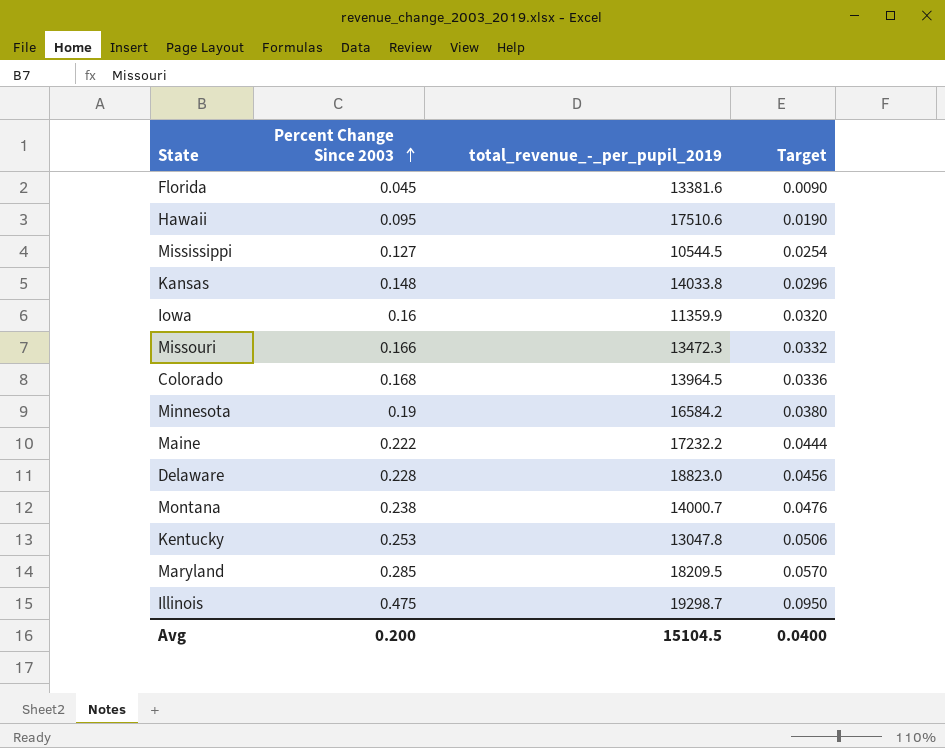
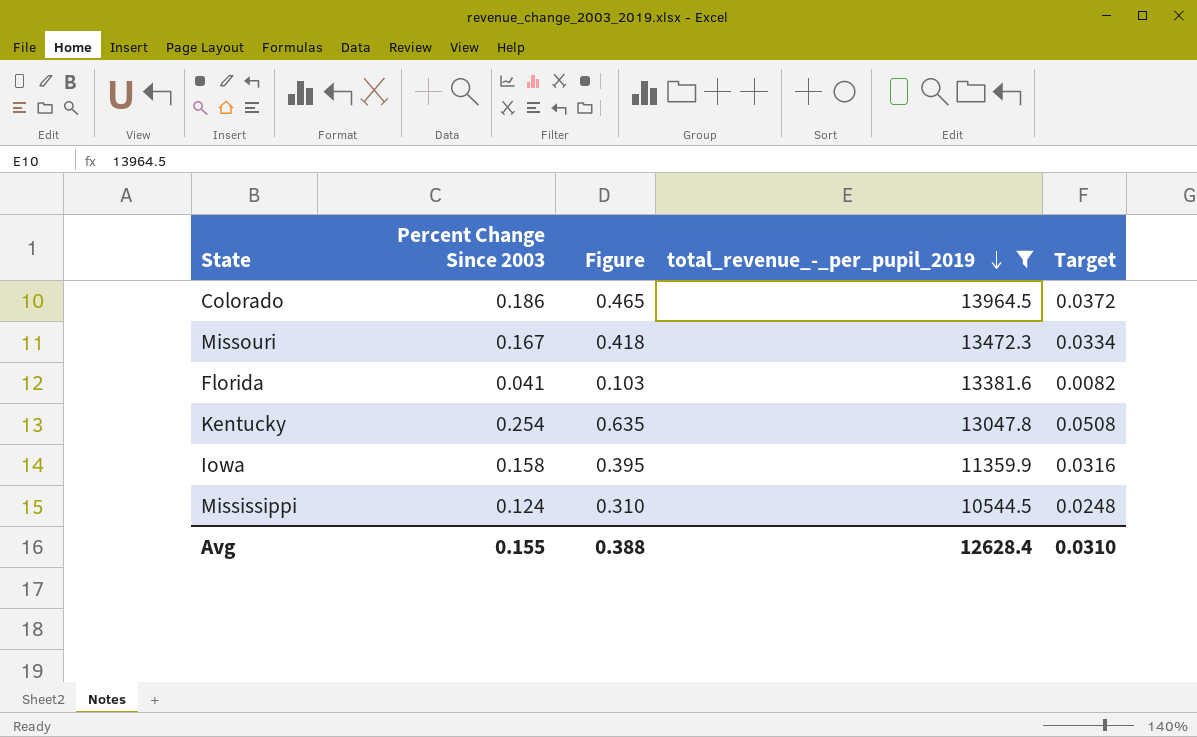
filter: none -> total_revenue_-_per_pupil_2019 <= 13964.5
row order: Percent Change Since 2003 ascending -> total_revenue_-_per_pupil_2019 descending
column Figure | formula: none -> [Percent Change Since 2003] * 2.5
Colorado | Percent Change Since 2003: 0.168 -> 0.186
Colorado | Target: 0.0336 -> 0.0372
Missouri | Percent Change Since 2003: 0.166 -> 0.167
Missouri | Target: 0.0332 -> 0.0334
Florida | Percent Change Since 2003: 0.045 -> 0.041
Florida | Target: 0.0090 -> 0.0082
Kentucky | Percent Change Since 2003: 0.253 -> 0.254
Kentucky | Target: 0.0506 -> 0.0508
Iowa | Percent Change Since 2003: 0.16 -> 0.158
Iowa | Target: 0.0320 -> 0.0316
Mississippi | Percent Change Since 2003: 0.127 -> 0.124
Mississippi | Target: 0.0254 -> 0.0248
Avg | Percent Change Since 2003: 0.200 -> 0.155
Avg | total_revenue_-_per_pupil_2019: 15104.5 -> 12628.4
Avg | Target: 0.0400 -> 0.0310

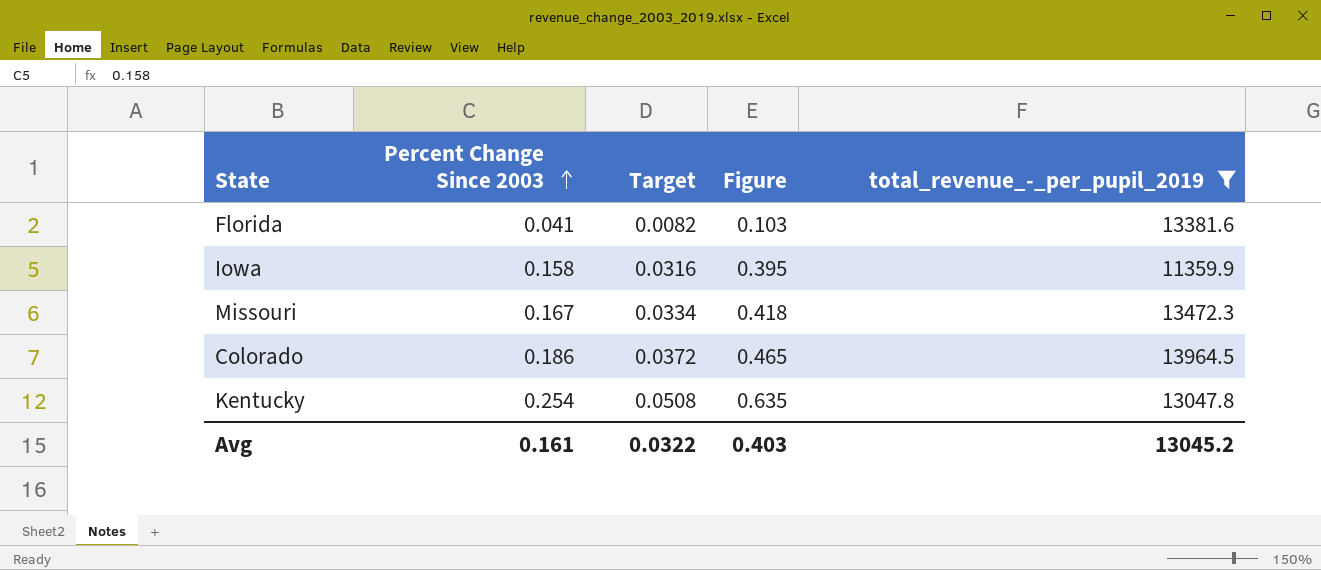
row order: total_revenue_-_per_pupil_2019 descending -> Percent Change Since 2003 ascending
column Target | position: 5 -> 3
row Mississippi: 0.124 | 0.310 | 10544.5 | 0.0248 -> none
Avg | Percent Change Since 2003: 0.155 -> 0.161
Avg | Target: 0.0310 -> 0.0322
Avg | Figure: 0.388 -> 0.403
Avg | total_revenue_-_per_pupil_2019: 12628.4 -> 13045.2

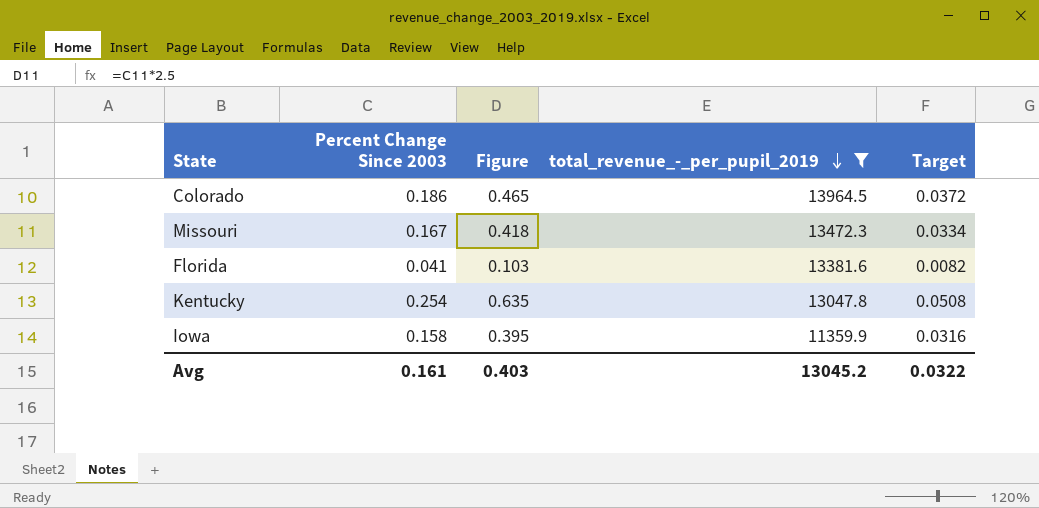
row order: Percent Change Since 2003 ascending -> total_revenue_-_per_pupil_2019 descending
column Target | position: 3 -> 5

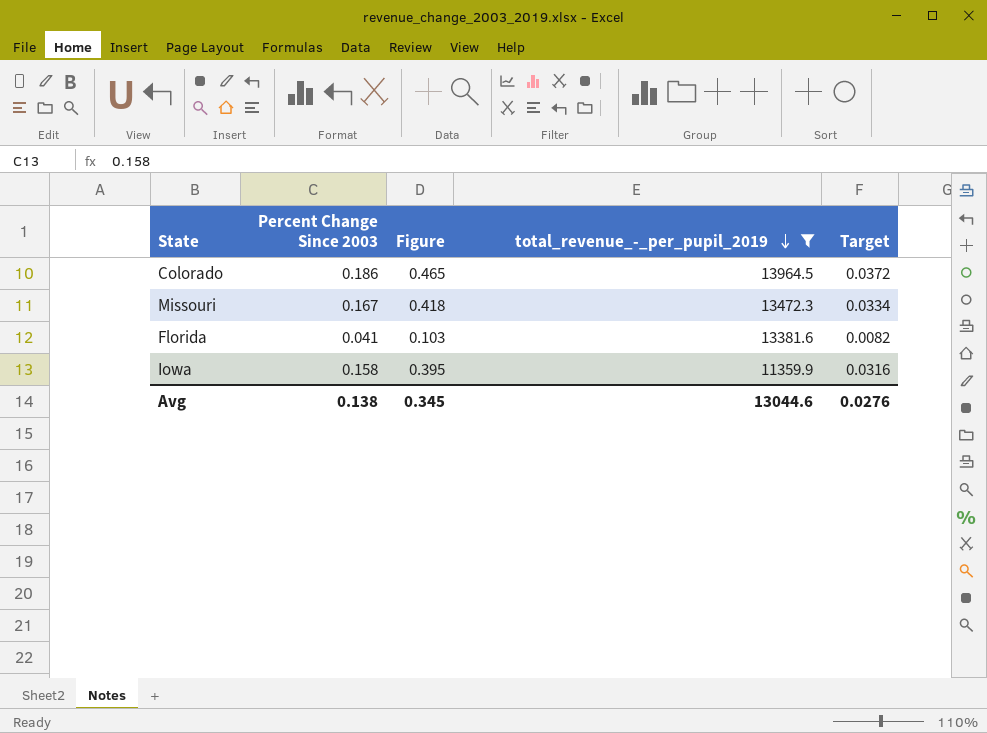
row Kentucky: 0.254 | 0.635 | 13047.8 | 0.0508 -> none
Avg | Percent Change Since 2003: 0.161 -> 0.138
Avg | Figure: 0.403 -> 0.345
Avg | total_revenue_-_per_pupil_2019: 13045.2 -> 13044.6
Avg | Target: 0.0322 -> 0.0276

